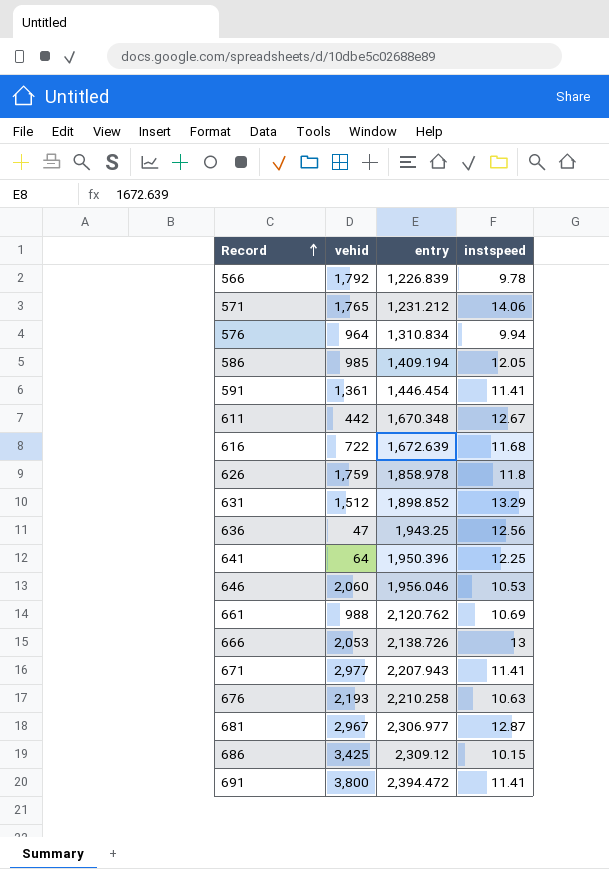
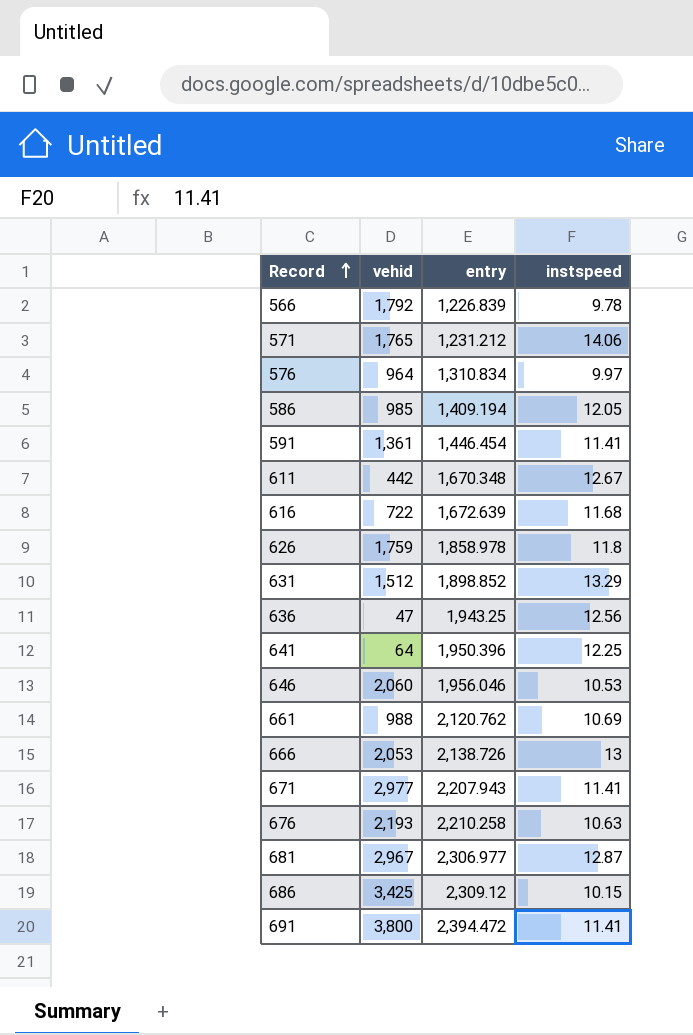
576 | instspeed: 9.94 -> 9.97

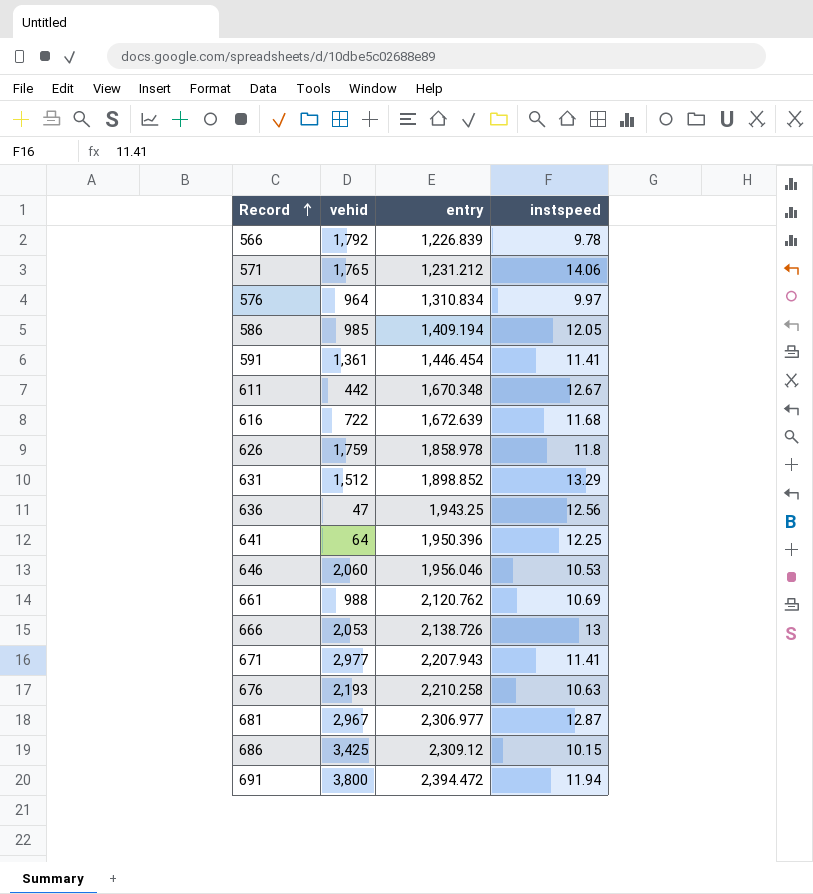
691 | instspeed: 11.41 -> 11.94

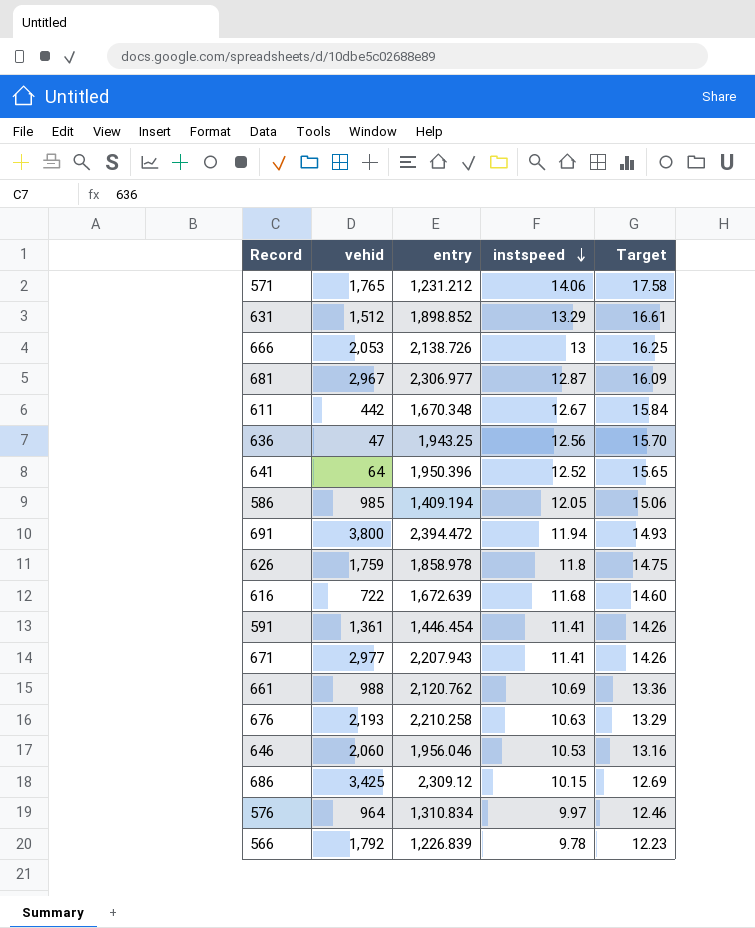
row order: Record ascending -> instspeed descending
column Target | formula: none -> [instspeed] * 1.25
641 | instspeed: 12.25 -> 12.52

